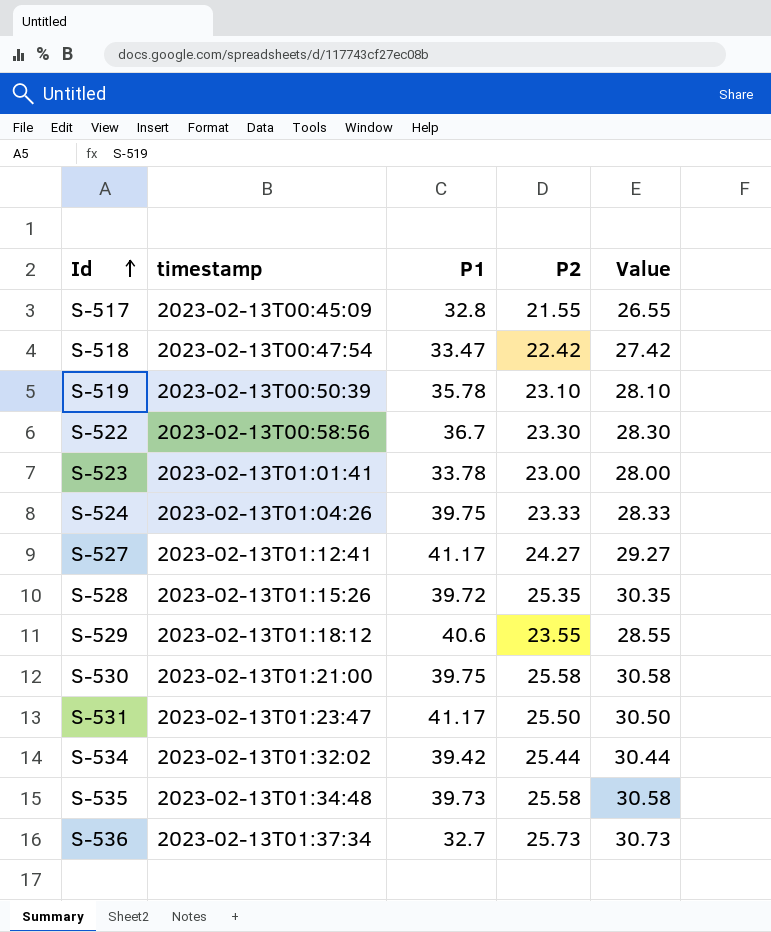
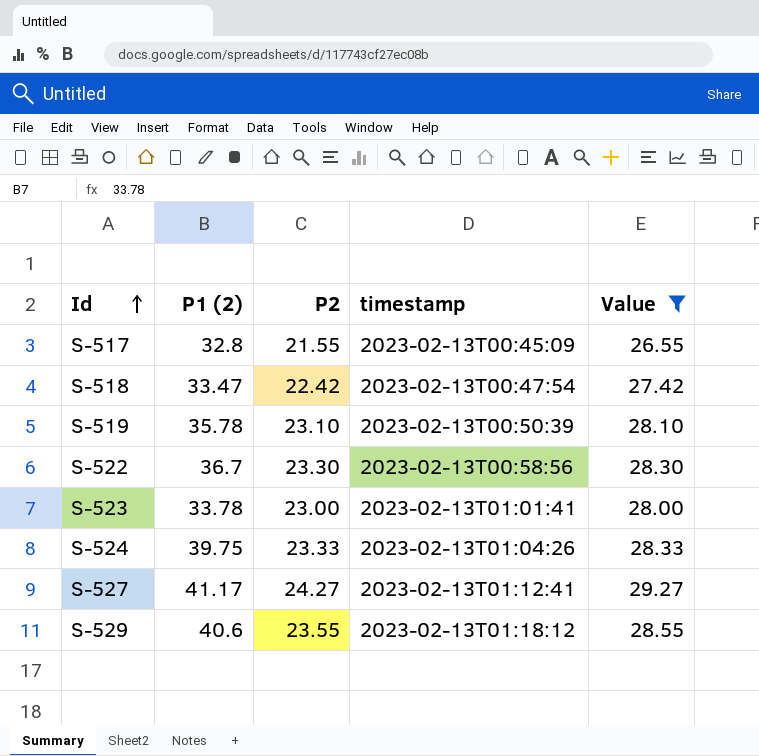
filter: none -> Value <= 29.27
column name: P1 -> P1 (2)
column timestamp | position: 2 -> 4

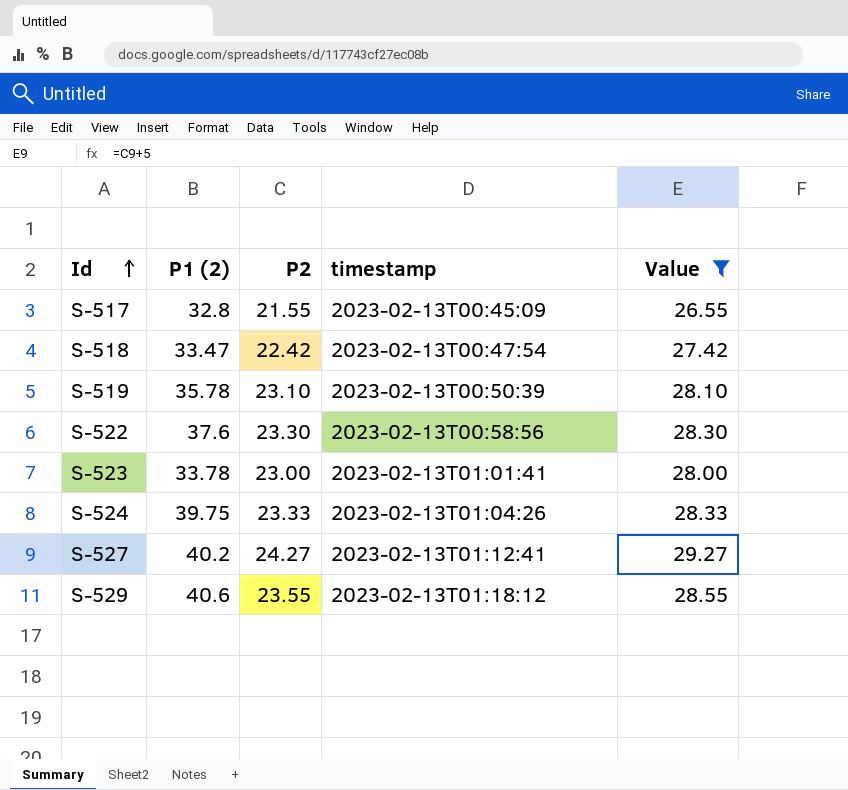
S-522 | P1 (2): 36.7 -> 37.6
S-527 | P1 (2): 41.17 -> 40.2

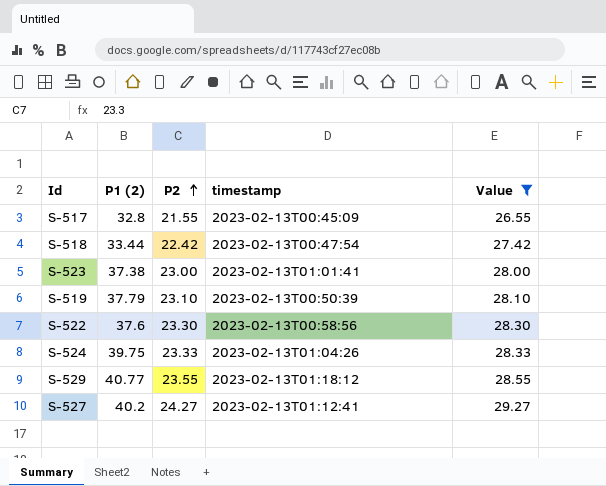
row order: Id ascending -> P2 ascending
S-518 | P1 (2): 33.47 -> 33.44
S-523 | P1 (2): 33.78 -> 37.38
S-519 | P1 (2): 35.78 -> 37.79
S-529 | P1 (2): 40.6 -> 40.77

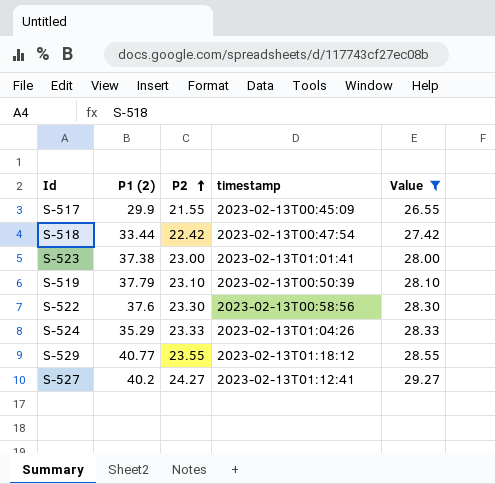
S-517 | P1 (2): 32.8 -> 29.9
S-524 | P1 (2): 39.75 -> 35.29

